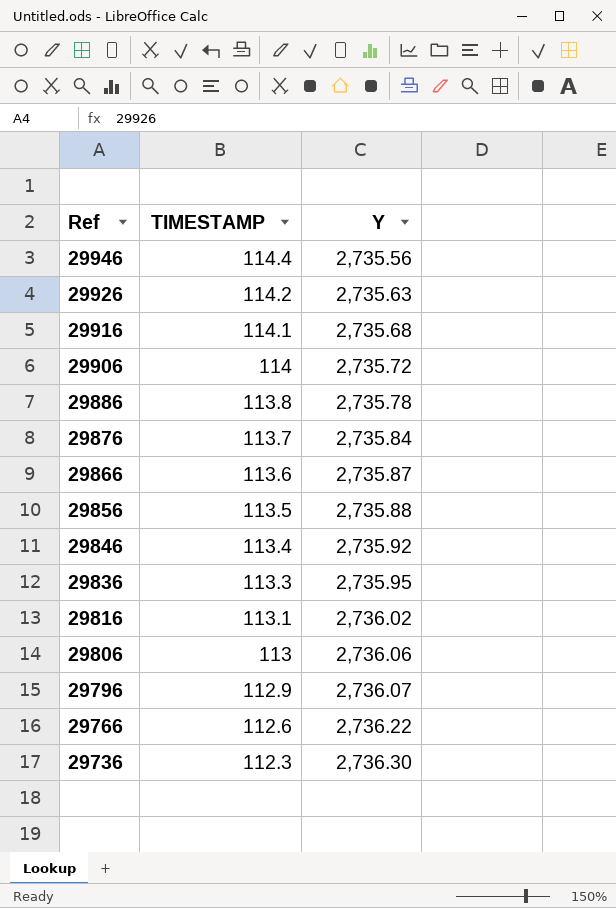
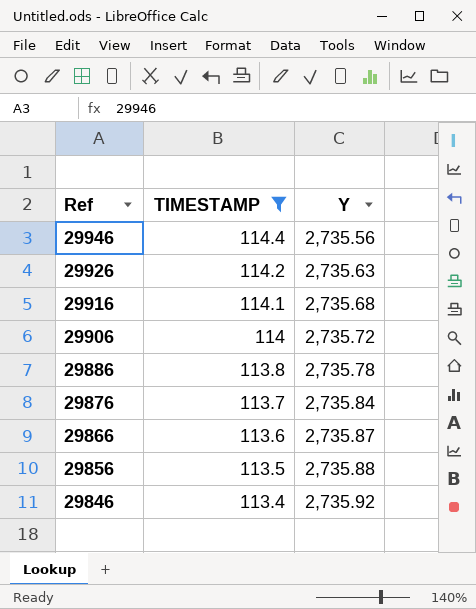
filter: none -> TIMESTAMP >= 113.4

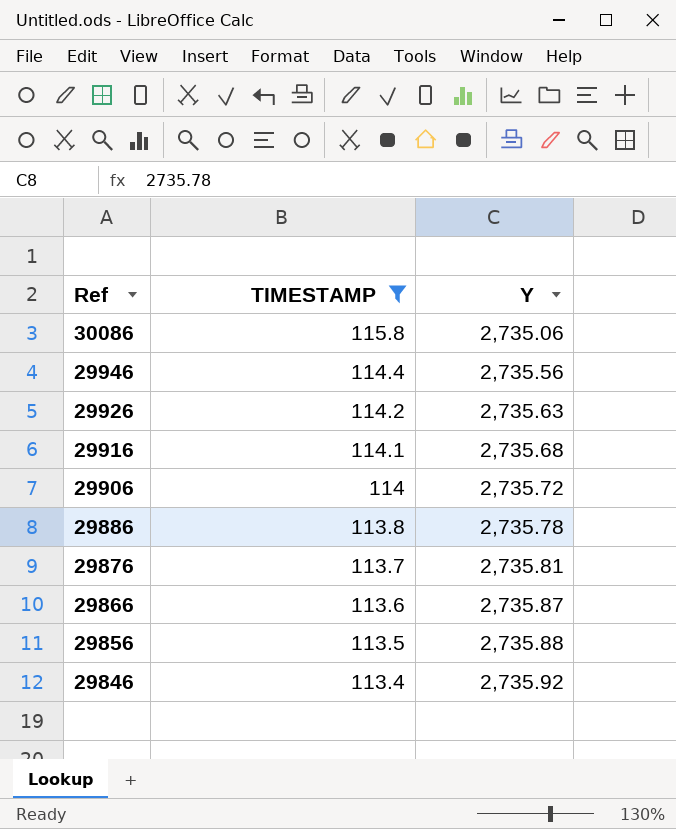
row 30086: none -> 115.8 | 2,735.06
29876 | Y: 2,735.84 -> 2,735.81

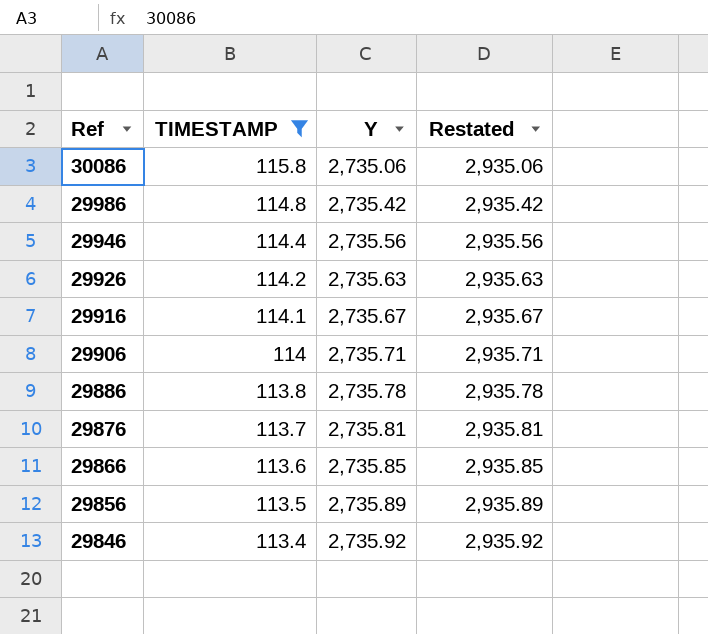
column Restated | formula: none -> [Y] + 200
row 29986: none -> 114.8 | 2,735.42 | 2,935.42
29916 | Y: 2,735.68 -> 2,735.67
29906 | Y: 2,735.72 -> 2,735.71
29866 | Y: 2,735.87 -> 2,735.85
29856 | Y: 2,735.88 -> 2,735.89

